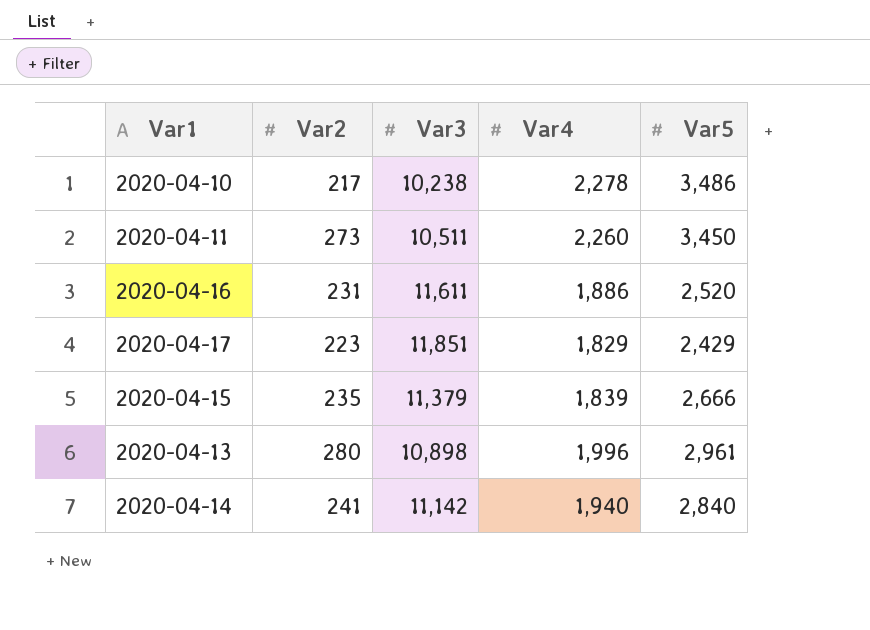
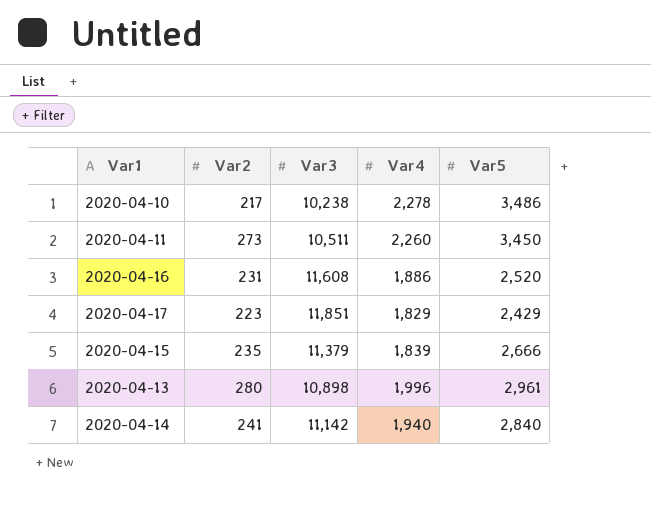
2020-04-16 | Var3: 11,611 -> 11,608

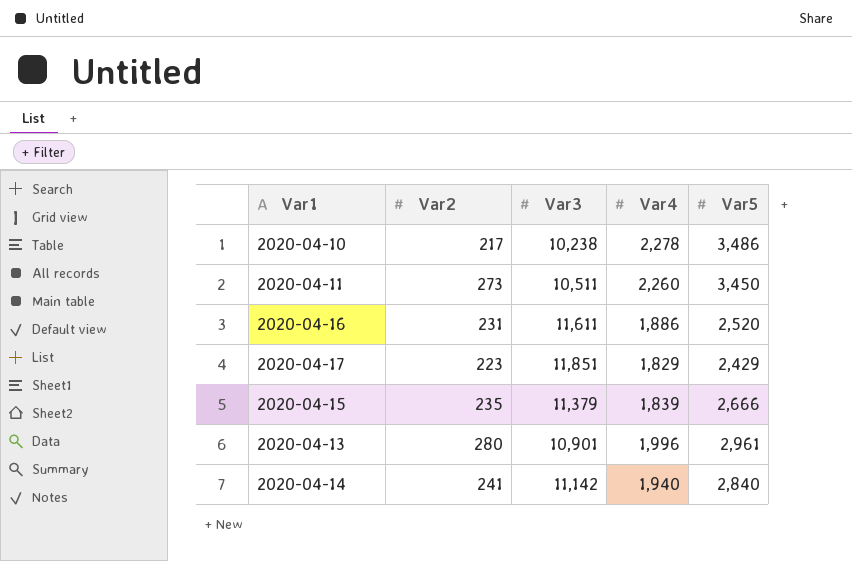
2020-04-16 | Var3: 11,608 -> 11,611
2020-04-13 | Var3: 10,898 -> 10,901

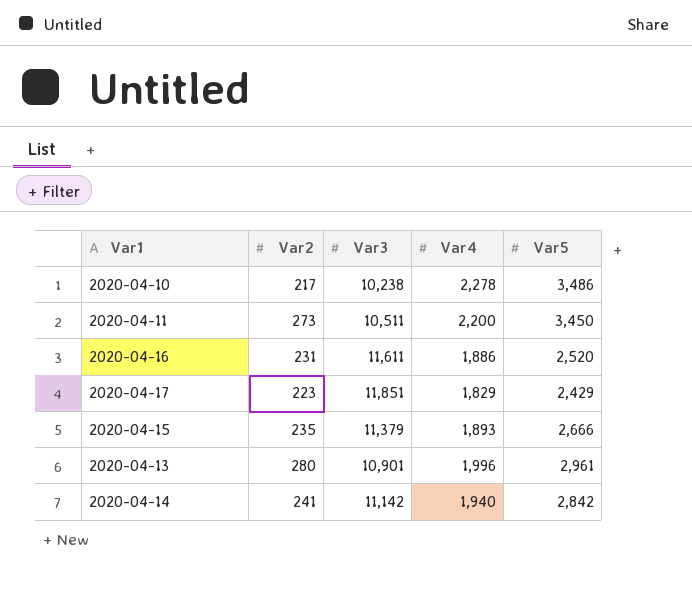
2020-04-11 | Var4: 2,260 -> 2,200
2020-04-15 | Var4: 1,839 -> 1,893
2020-04-14 | Var5: 2,840 -> 2,842

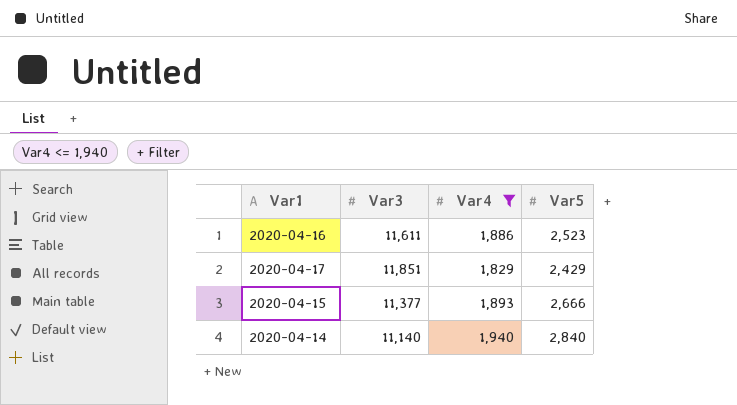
filter: none -> Var4 <= 1,940
column Var2 | position: 2 -> none
2020-04-16 | Var5: 2,520 -> 2,523
2020-04-15 | Var3: 11,379 -> 11,377
2020-04-14 | Var3: 11,142 -> 11,140
2020-04-14 | Var5: 2,842 -> 2,840

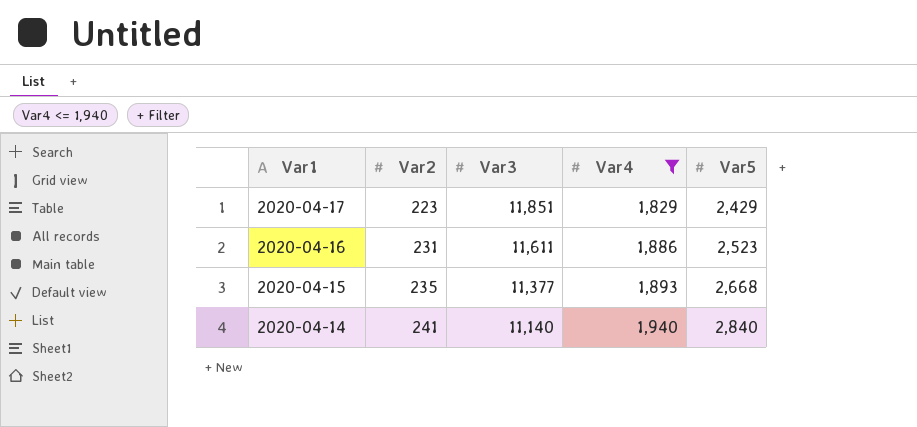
row order: none -> Var1 descending
column Var2 | position: none -> 2
2020-04-15 | Var5: 2,666 -> 2,668

